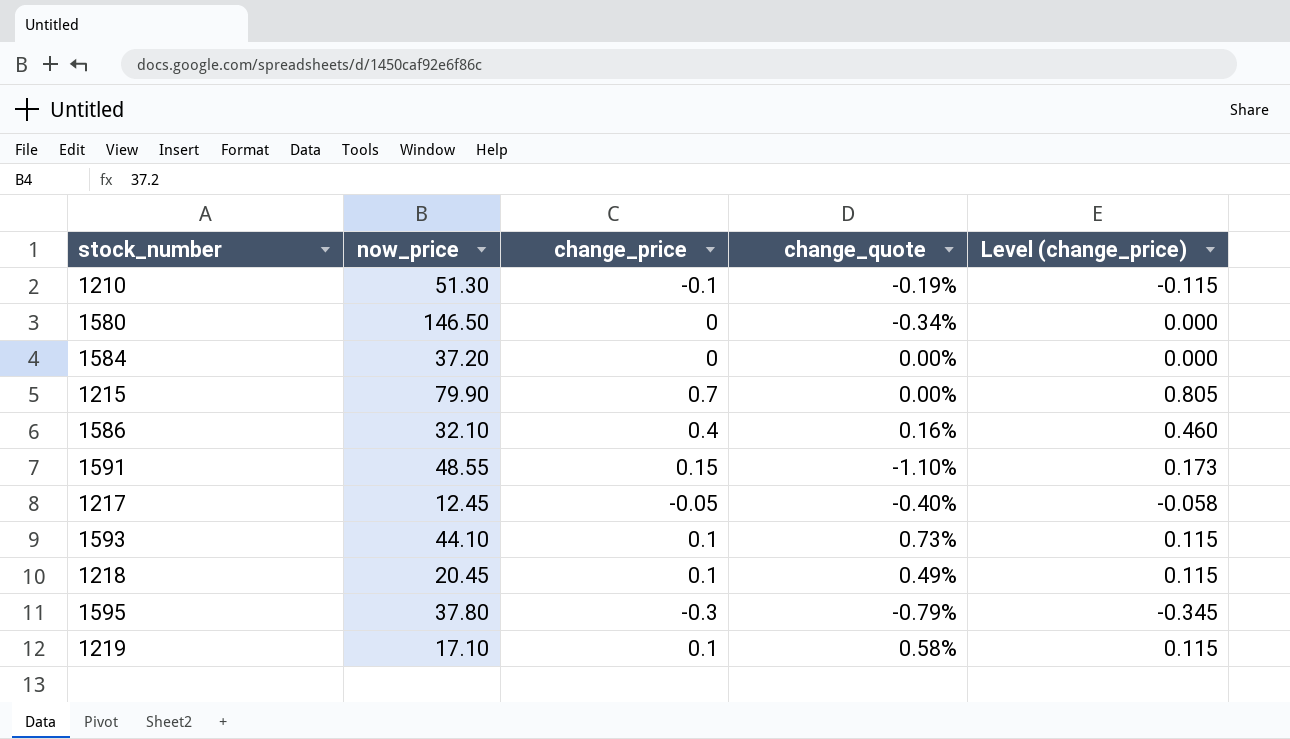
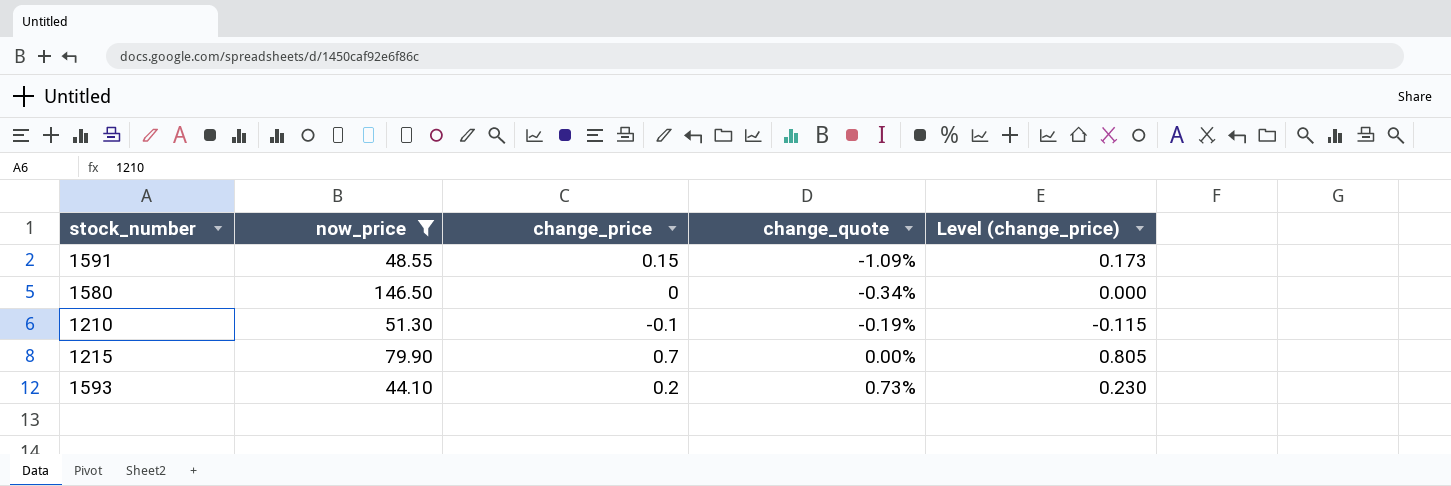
filter: none -> now_price >= 44.10
row order: none -> change_quote ascending
1591 | change_quote: -1.10% -> -1.09%
1593 | change_price: 0.1 -> 0.2
1593 | Level (change_price): 0.115 -> 0.230

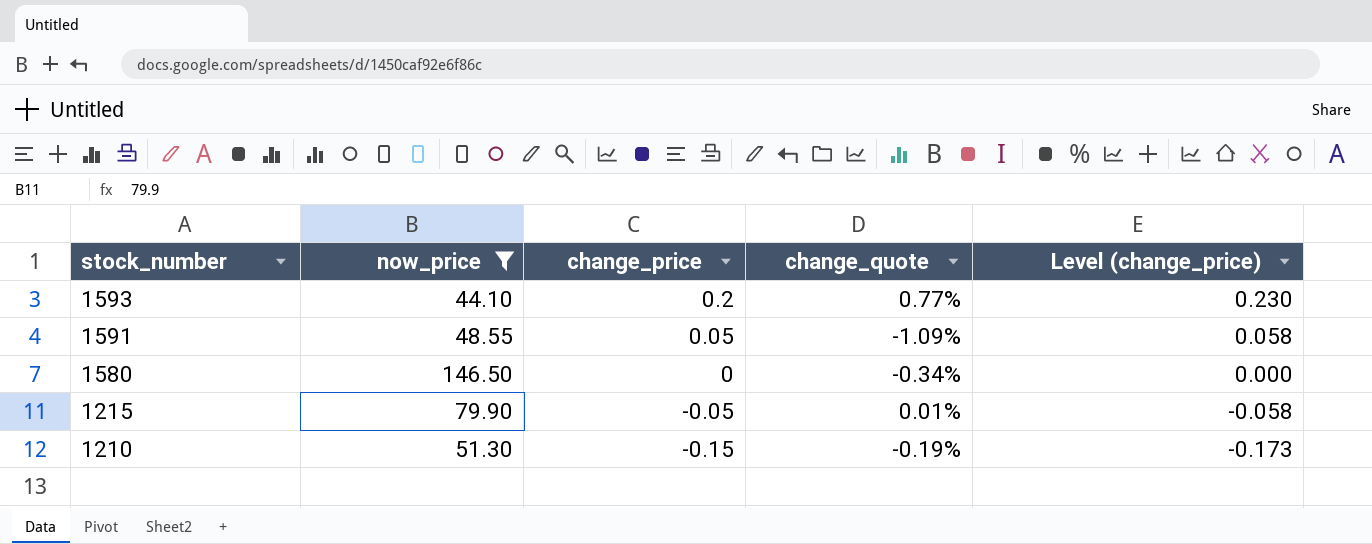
row order: change_quote ascending -> stock_number descending
1593 | change_quote: 0.73% -> 0.77%
1591 | change_price: 0.15 -> 0.05
1591 | Level (change_price): 0.173 -> 0.058
1215 | change_price: 0.7 -> -0.05
1215 | change_quote: 0.00% -> 0.01%
1215 | Level (change_price): 0.805 -> -0.058
1210 | change_price: -0.1 -> -0.15
1210 | Level (change_price): -0.115 -> -0.173

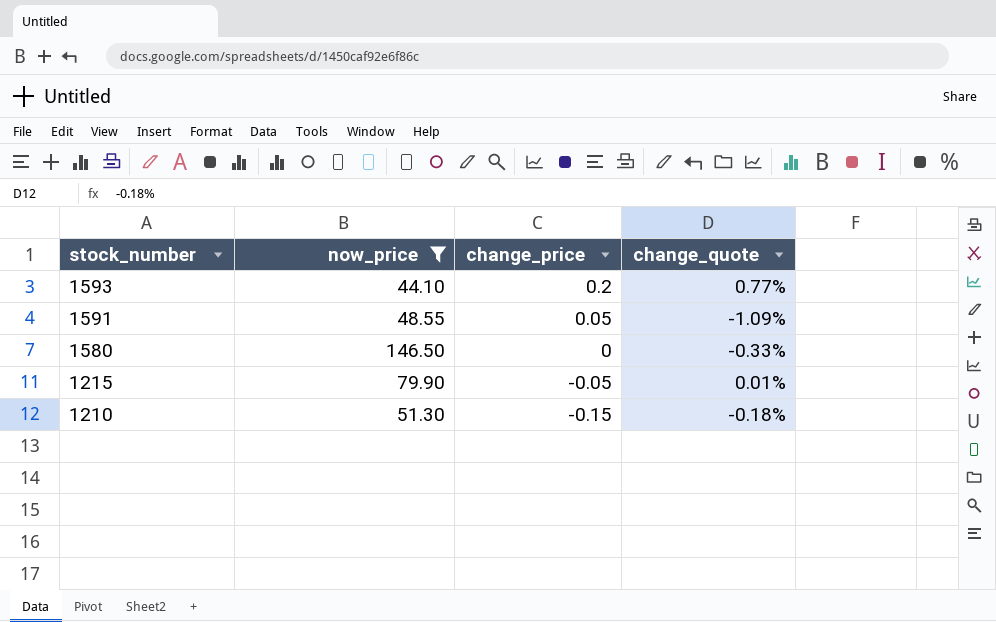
column Level (change_price) | formula: [change_price] * 1.15 -> none
1580 | change_quote: -0.34% -> -0.33%
1210 | change_quote: -0.19% -> -0.18%

